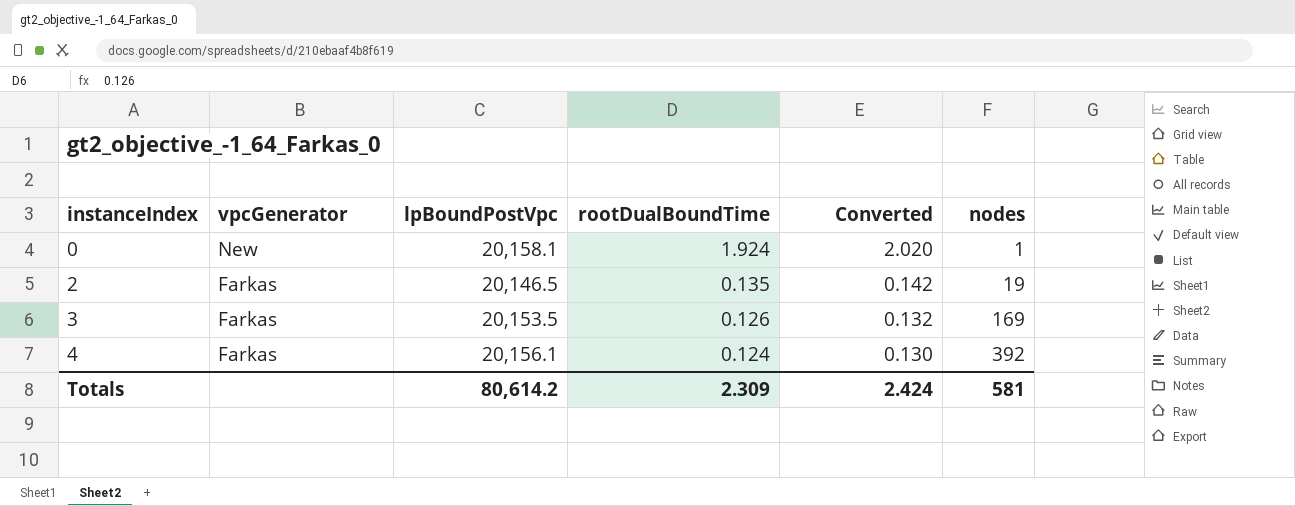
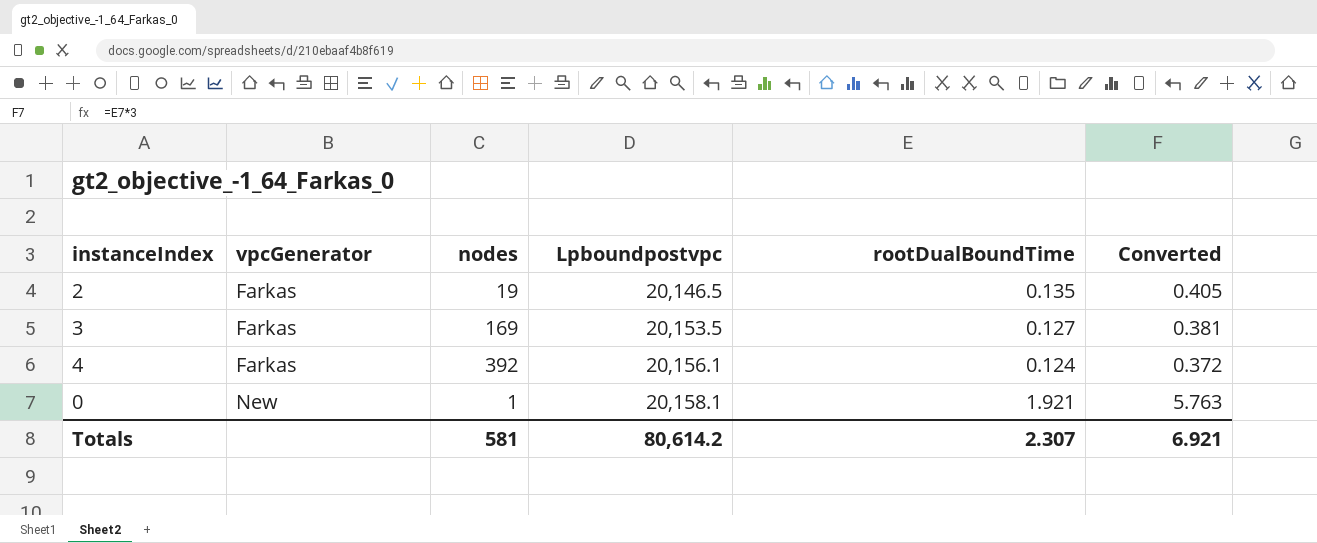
row order: instanceIndex ascending -> vpcGenerator ascending
column nodes | position: 6 -> 3
column name: lpBoundPostVpc -> Lpboundpostvpc
column Converted | formula: [rootDualBoundTime] * 1.05 -> [rootDualBoundTime] * 3
3 | rootDualBoundTime: 0.126 -> 0.127
0 | rootDualBoundTime: 1.924 -> 1.921
Totals | rootDualBoundTime: 2.309 -> 2.307
Totals | Converted: 2.424 -> 6.921

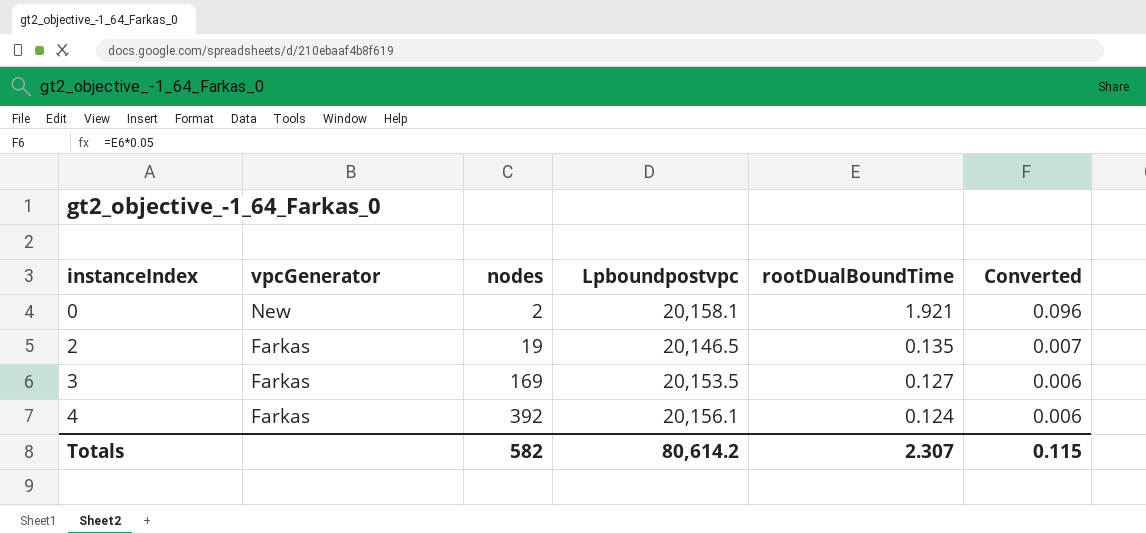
row order: vpcGenerator ascending -> instanceIndex ascending
column Converted | formula: [rootDualBoundTime] * 3 -> [rootDualBoundTime] * 0.05
0 | nodes: 1 -> 2
Totals | nodes: 581 -> 582
Totals | Converted: 6.921 -> 0.115

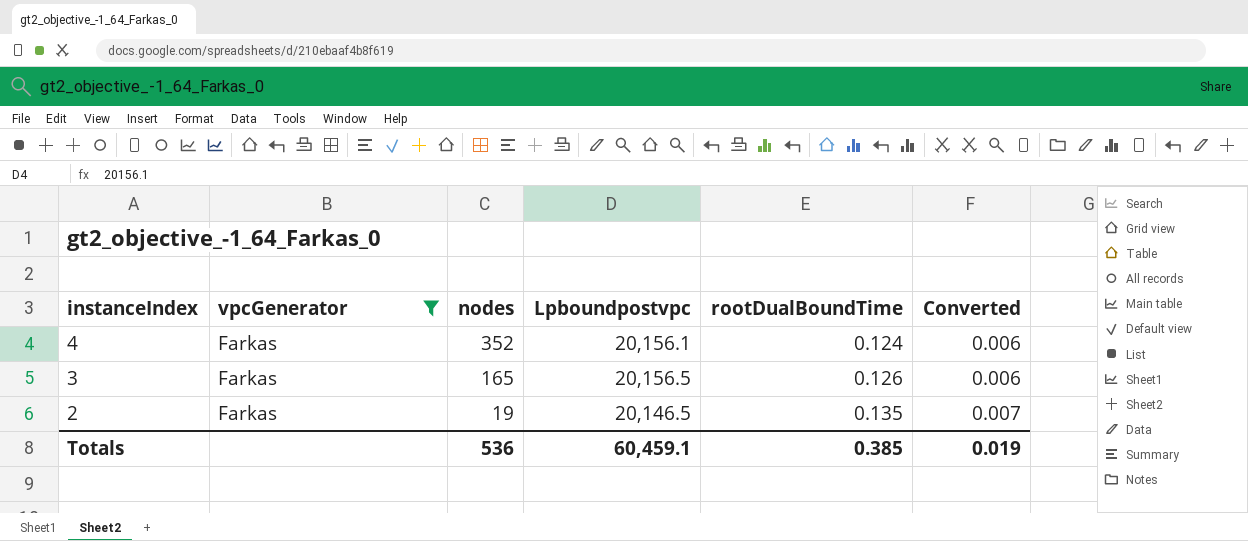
filter: none -> vpcGenerator = Farkas
row order: instanceIndex ascending -> instanceIndex descending
4 | nodes: 392 -> 352
3 | nodes: 169 -> 165
3 | Lpboundpostvpc: 20,153.5 -> 20,156.5
3 | rootDualBoundTime: 0.127 -> 0.126
Totals | nodes: 582 -> 536
Totals | Lpboundpostvpc: 80,614.2 -> 60,459.1
Totals | rootDualBoundTime: 2.307 -> 0.385
Totals | Converted: 0.115 -> 0.019

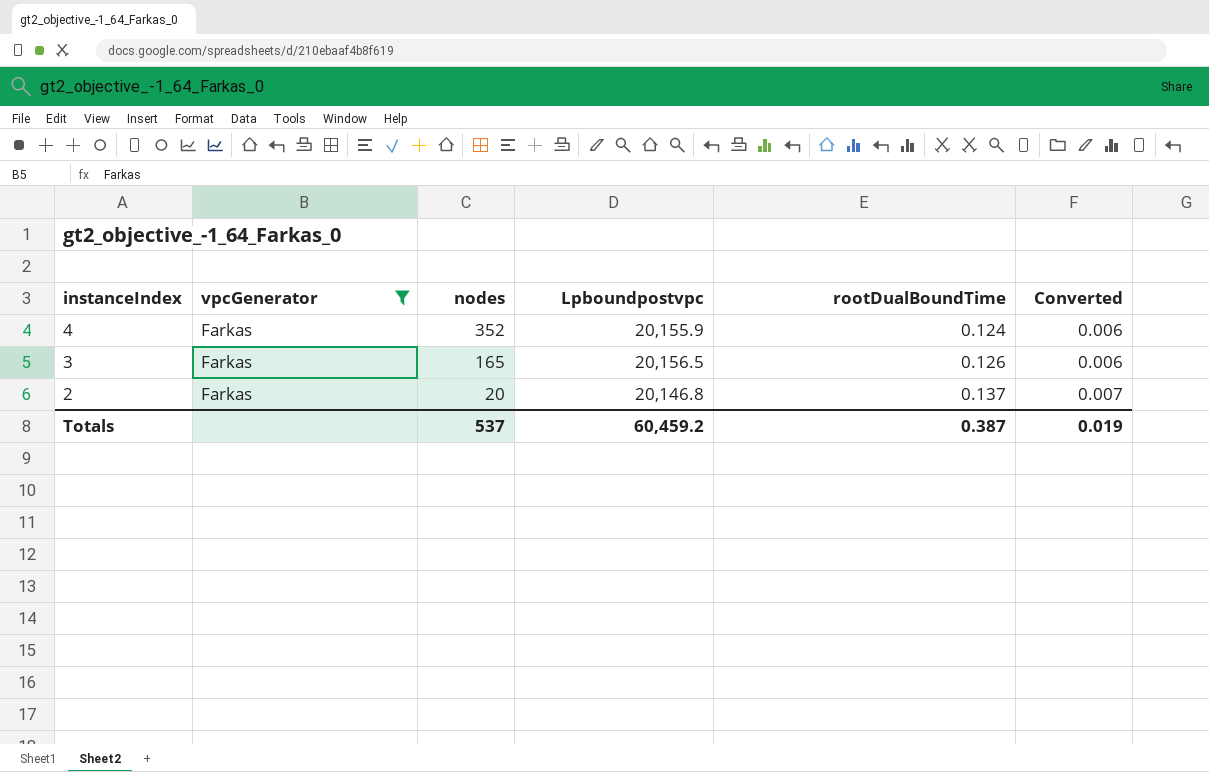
4 | Lpboundpostvpc: 20,156.1 -> 20,155.9
2 | nodes: 19 -> 20
2 | Lpboundpostvpc: 20,146.5 -> 20,146.8
2 | rootDualBoundTime: 0.135 -> 0.137
Totals | nodes: 536 -> 537
Totals | Lpboundpostvpc: 60,459.1 -> 60,459.2
Totals | rootDualBoundTime: 0.385 -> 0.387

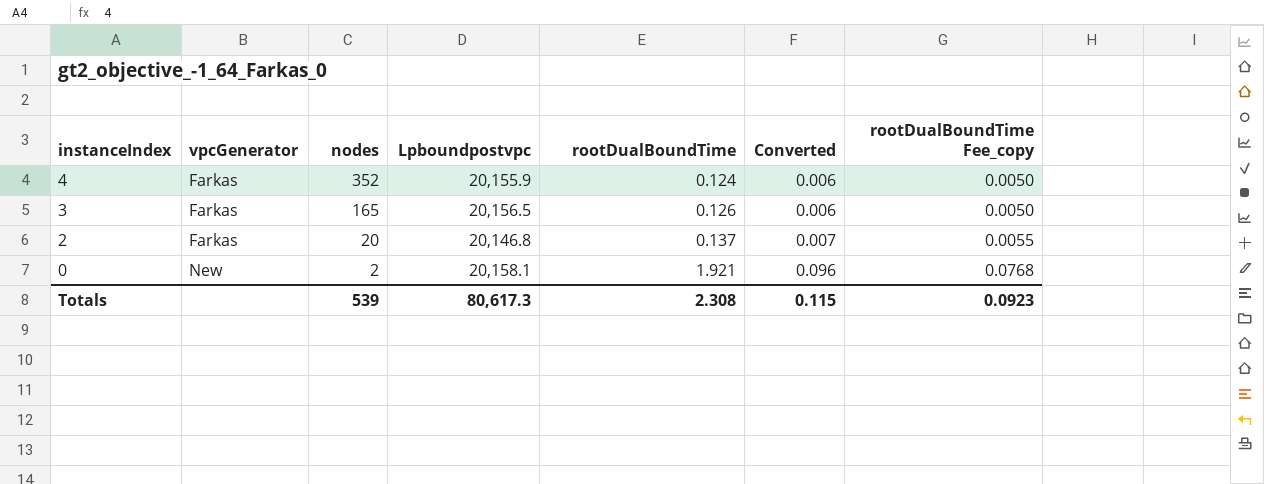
filter: vpcGenerator = Farkas -> none
column rootDualBoundTime Fee_copy | formula: none -> [rootDualBoundTime] * 0.04
Totals | nodes: 537 -> 539
Totals | Lpboundpostvpc: 60,459.2 -> 80,617.3
Totals | rootDualBoundTime: 0.387 -> 2.308
Totals | Converted: 0.019 -> 0.115

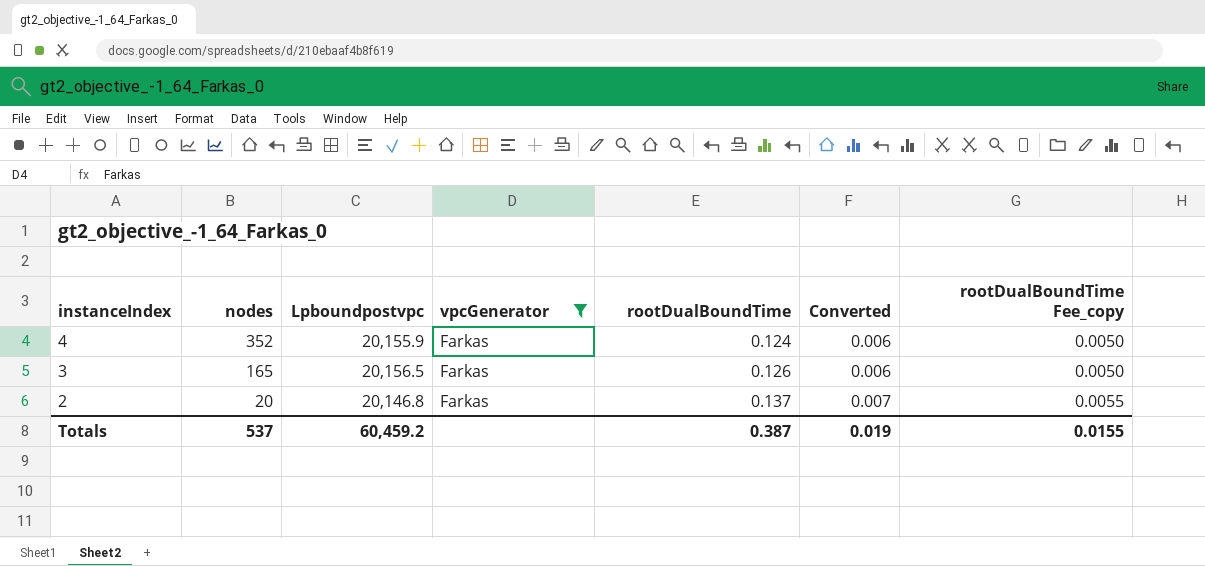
filter: none -> vpcGenerator = Farkas
column vpcGenerator | position: 2 -> 4
Totals | nodes: 539 -> 537
Totals | Lpboundpostvpc: 80,617.3 -> 60,459.2
Totals | rootDualBoundTime: 2.308 -> 0.387
Totals | Converted: 0.115 -> 0.019
Totals | rootDualBoundTime Fee_copy: 0.0923 -> 0.0155

